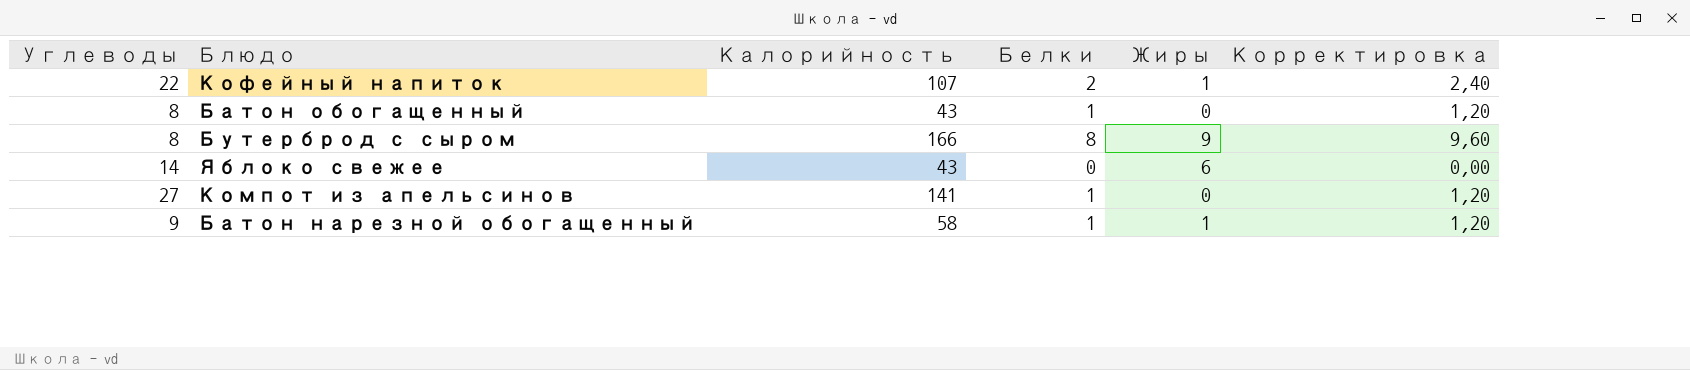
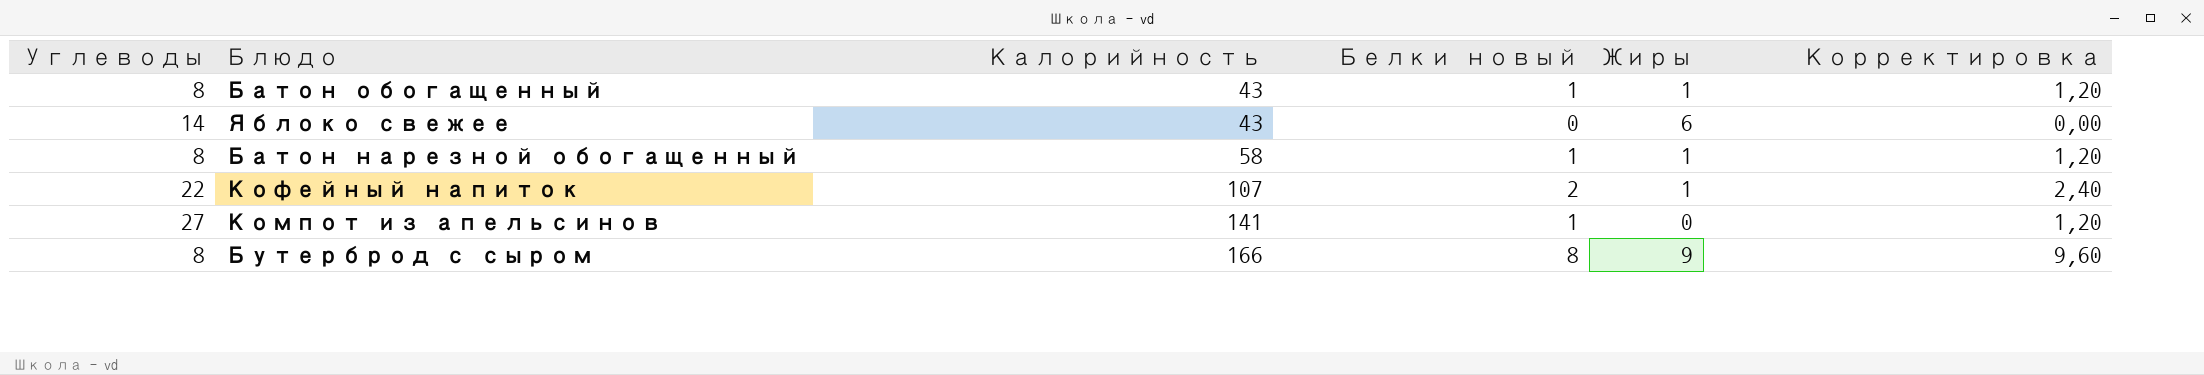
row order: none -> Калорийность ascending
column name: Белки -> Белки новый
Батон обогащенный | Жиры: 0 -> 1
Батон нарезной обогащенный | Углеводы: 9 -> 8

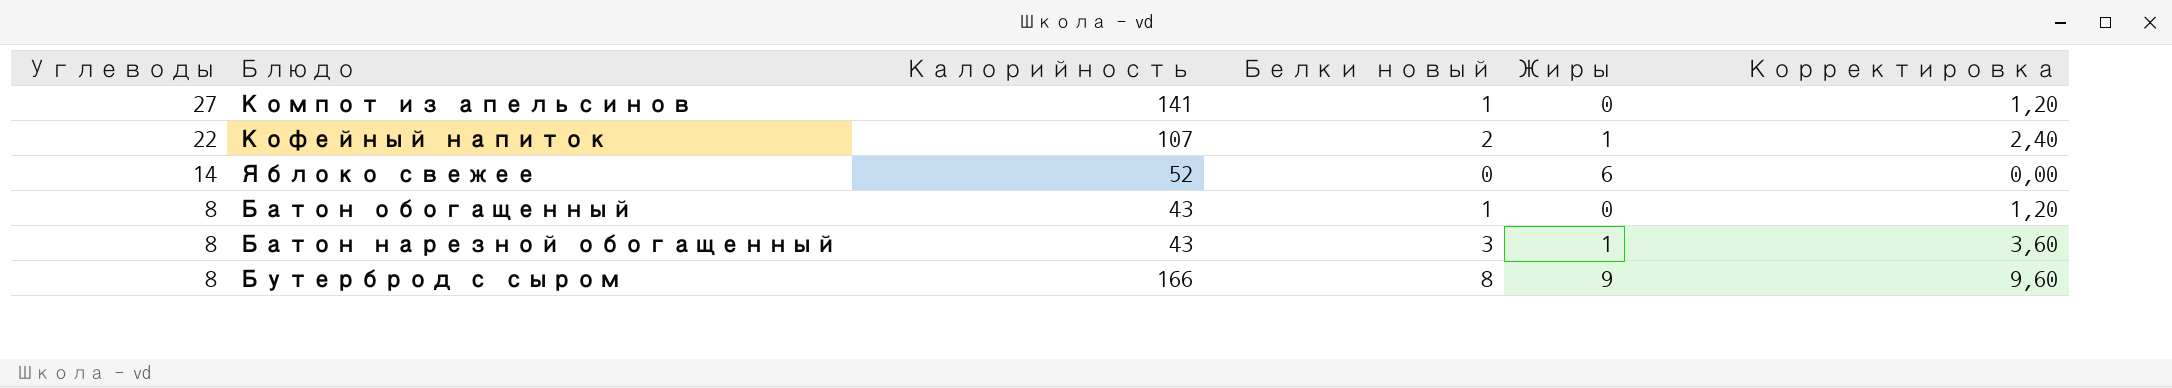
row order: Калорийность ascending -> Углеводы descending
Яблоко свежее | Калорийность: 43 -> 52
Батон обогащенный | Жиры: 1 -> 0
Батон нарезной обогащенный | Калорийность: 58 -> 43
Батон нарезной обогащенный | Белки новый: 1 -> 3
Батон нарезной обогащенный | Корректировка: 1,20 -> 3,60

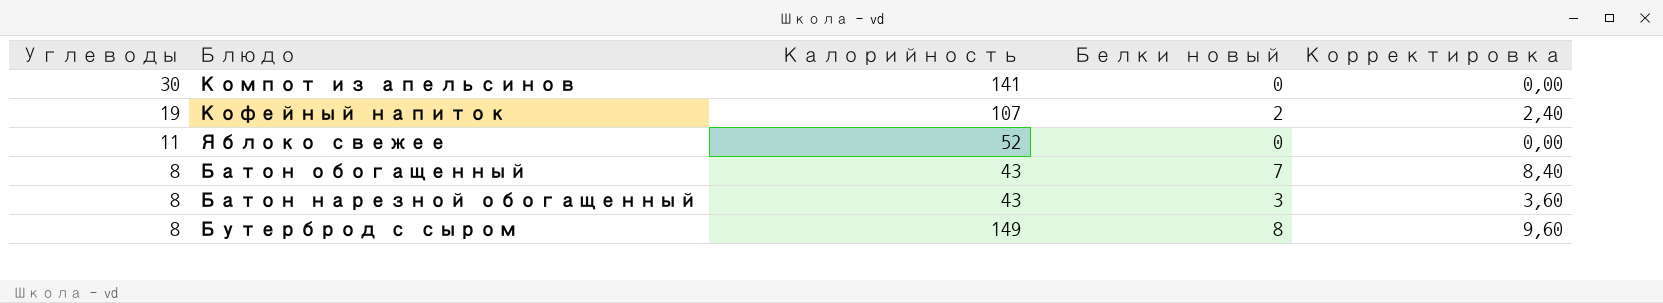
column Жиры | position: 5 -> none
Компот из апельсинов | Углеводы: 27 -> 30
Компот из апельсинов | Белки новый: 1 -> 0
Компот из апельсинов | Корректировка: 1,20 -> 0,00
Кофейный напиток | Углеводы: 22 -> 19
Яблоко свежее | Углеводы: 14 -> 11
Батон обогащенный | Белки новый: 1 -> 7
Батон обогащенный | Корректировка: 1,20 -> 8,40
Бутерброд с сыром | Калорийность: 166 -> 149

